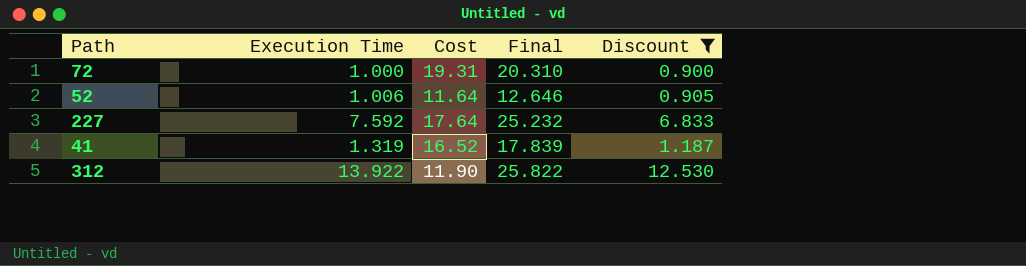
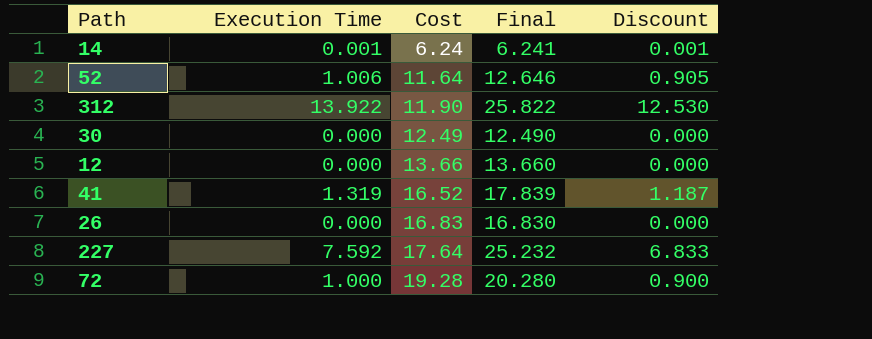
filter: Discount >= 0.900 -> none
row order: none -> Cost ascending
72 | Cost: 19.31 -> 19.28
72 | Final: 20.310 -> 20.280

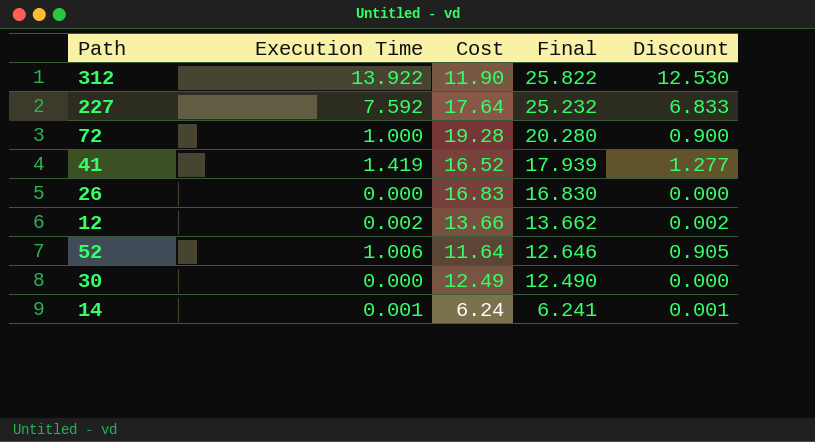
row order: Cost ascending -> Final descending
41 | Execution Time: 1.319 -> 1.419
41 | Final: 17.839 -> 17.939
41 | Discount: 1.187 -> 1.277
12 | Execution Time: 0.000 -> 0.002
12 | Final: 13.660 -> 13.662
12 | Discount: 0.000 -> 0.002

